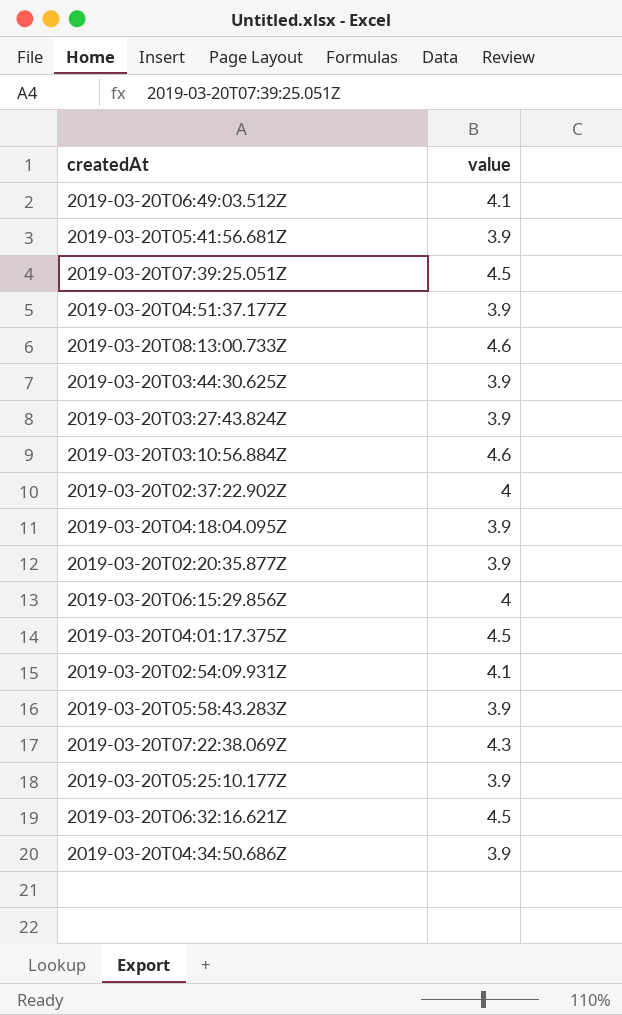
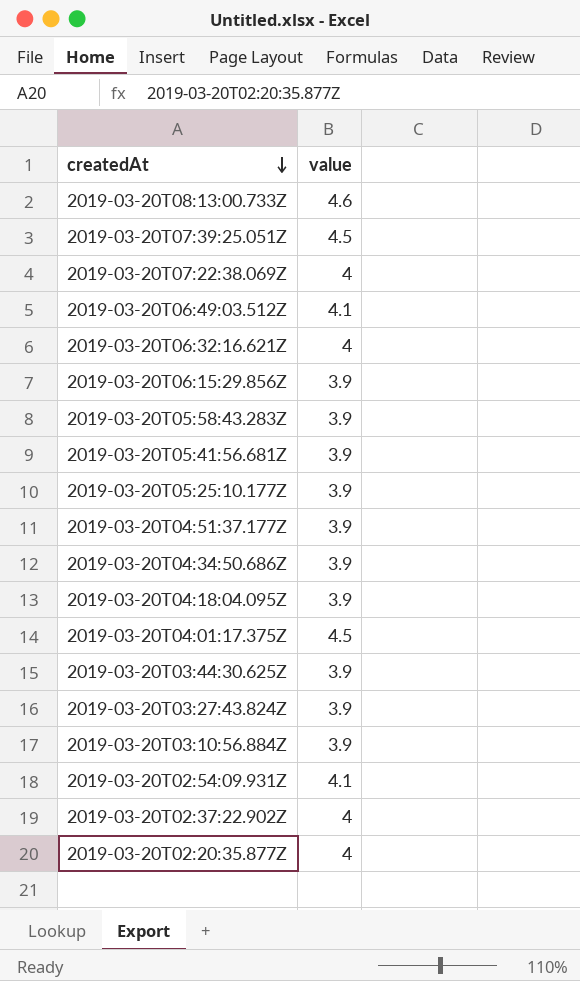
row order: none -> createdAt descending
2019-03-20T07:22:38.069Z | value: 4.3 -> 4
2019-03-20T06:32:16.621Z | value: 4.5 -> 4
2019-03-20T06:15:29.856Z | value: 4 -> 3.9
2019-03-20T03:10:56.884Z | value: 4.6 -> 3.9
2019-03-20T02:20:35.877Z | value: 3.9 -> 4

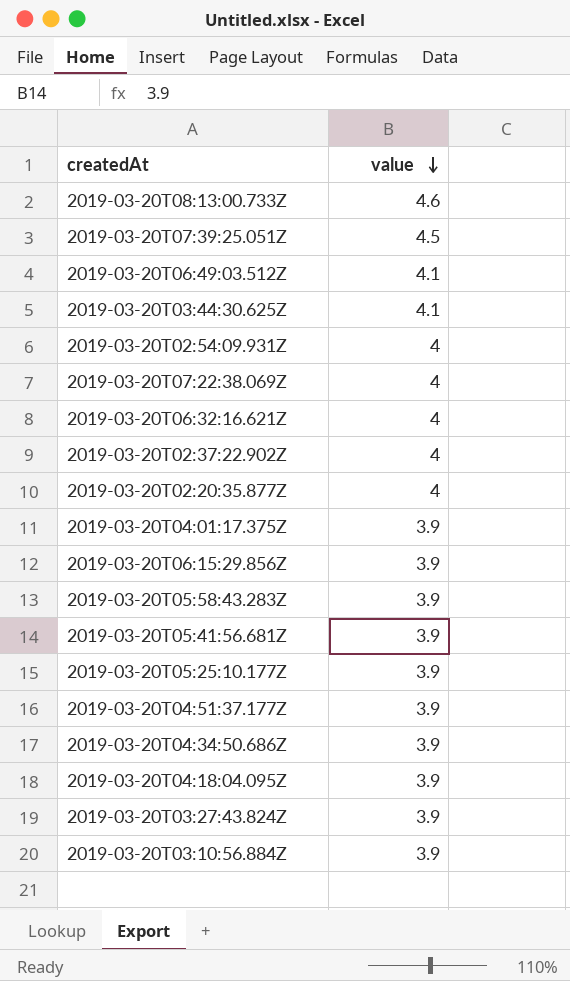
row order: createdAt descending -> value descending
2019-03-20T03:44:30.625Z | value: 3.9 -> 4.1
2019-03-20T02:54:09.931Z | value: 4.1 -> 4
2019-03-20T04:01:17.375Z | value: 4.5 -> 3.9

